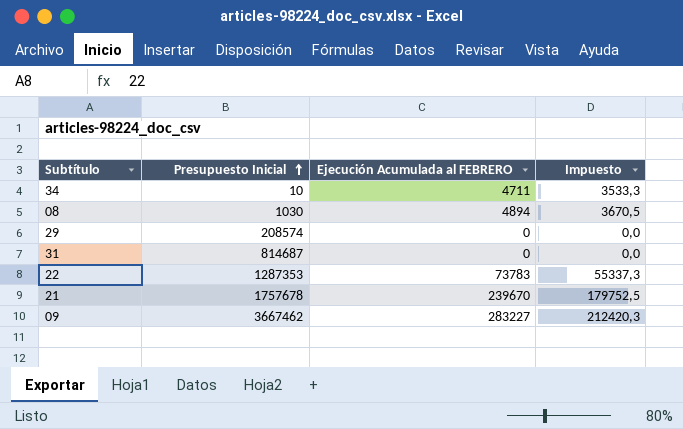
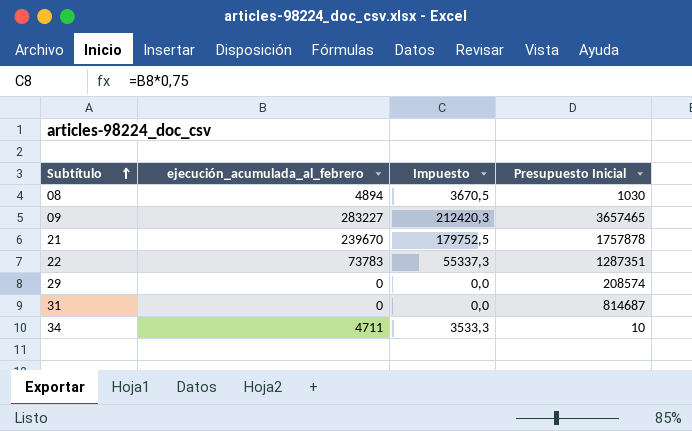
row order: Presupuesto Inicial ascending -> Subtítulo ascending
column name: Ejecución Acumulada al FEBRERO -> ejecución_acumulada_al_febrero
column Presupuesto Inicial | position: 2 -> 4
09 | Presupuesto Inicial: 3667462 -> 3657465
21 | Presupuesto Inicial: 1757678 -> 1757878
22 | Presupuesto Inicial: 1287353 -> 1287351

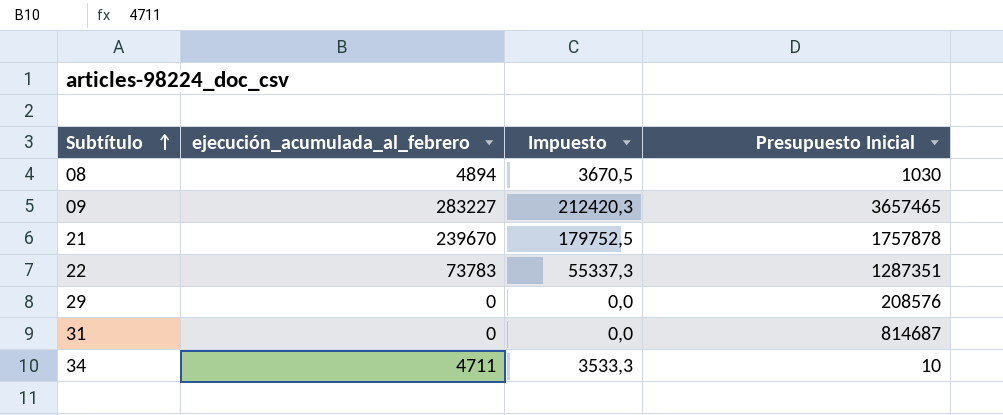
29 | Presupuesto Inicial: 208574 -> 208576

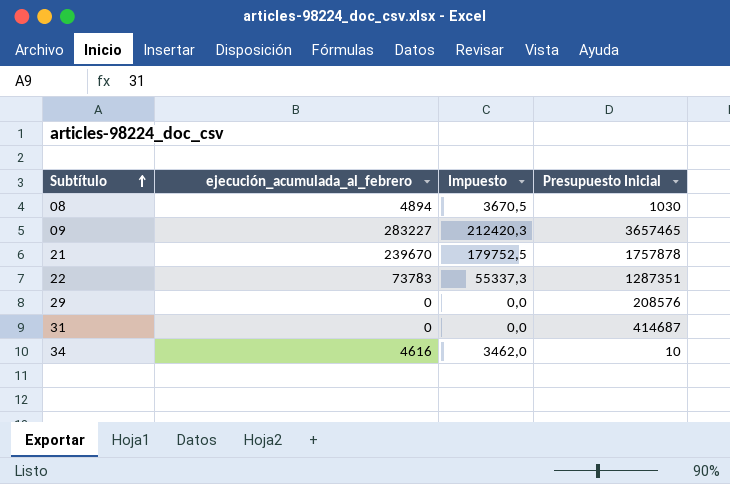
31 | Presupuesto Inicial: 814687 -> 414687
34 | ejecución_acumulada_al_febrero: 4711 -> 4616
34 | Impuesto: 3533,3 -> 3462,0

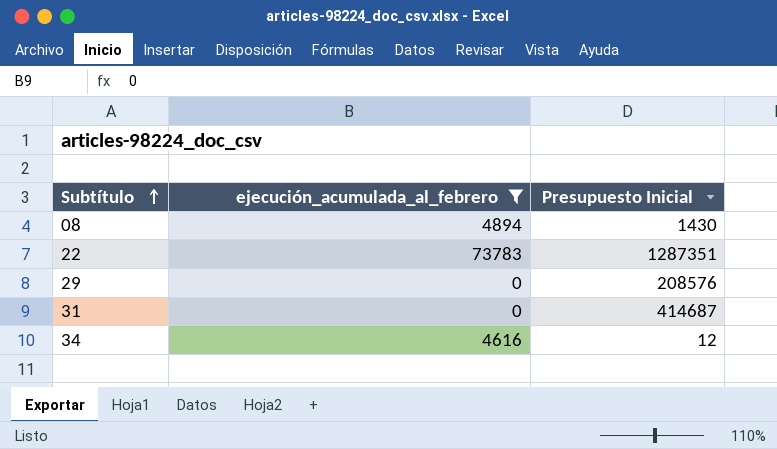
filter: none -> ejecución_acumulada_al_febrero <= 73783
column Impuesto | formula: [ejecución_acumulada_al_febrero] * 0,75 -> none
08 | Presupuesto Inicial: 1030 -> 1430
34 | Presupuesto Inicial: 10 -> 12

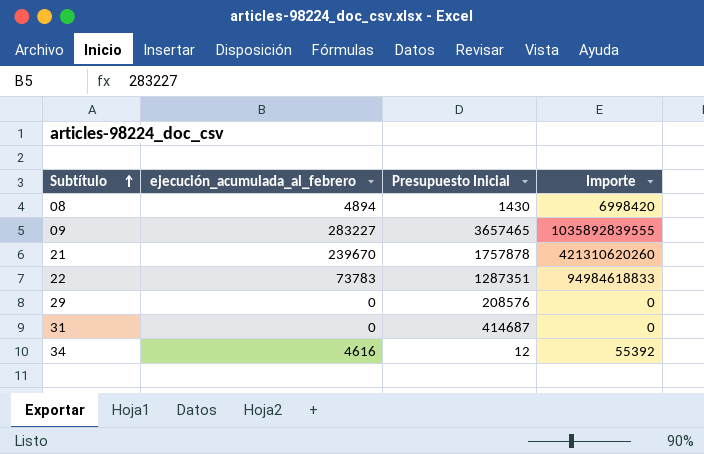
filter: ejecución_acumulada_al_febrero <= 73783 -> none
column Importe | formula: none -> [ejecución_acumulada_al_febrero] * [Presupuesto Inicial]

